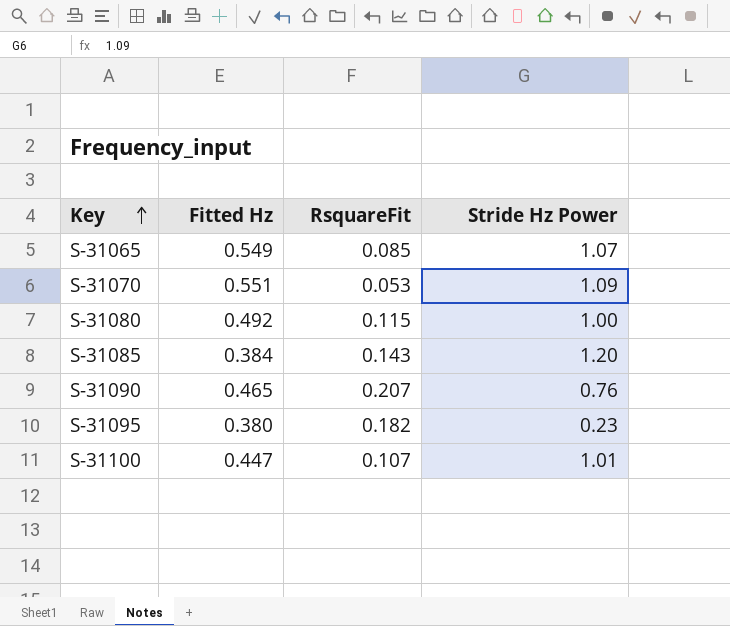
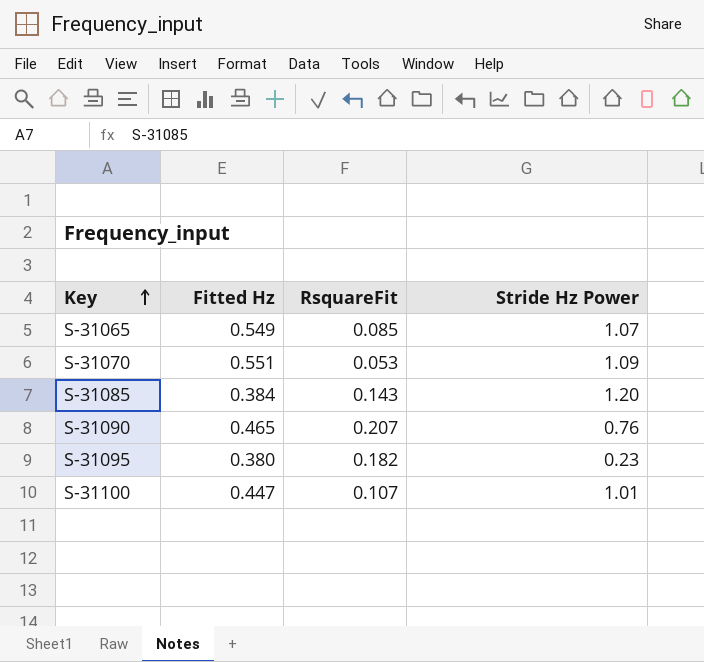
row S-31080: 0.492 | 0.115 | 1.00 -> none

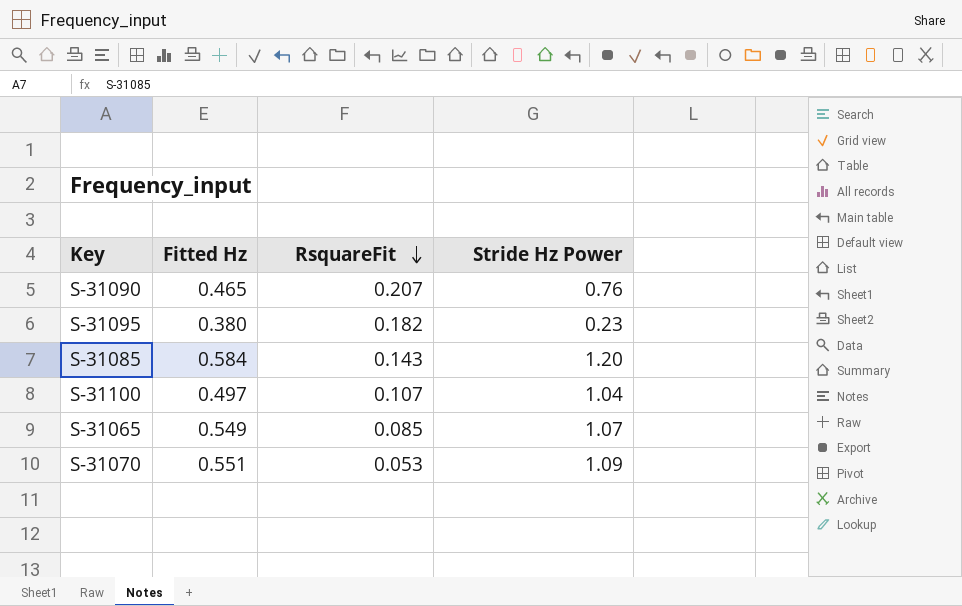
row order: Key ascending -> RsquareFit descending
S-31085 | Fitted Hz: 0.384 -> 0.584
S-31100 | Fitted Hz: 0.447 -> 0.497
S-31100 | Stride Hz Power: 1.01 -> 1.04

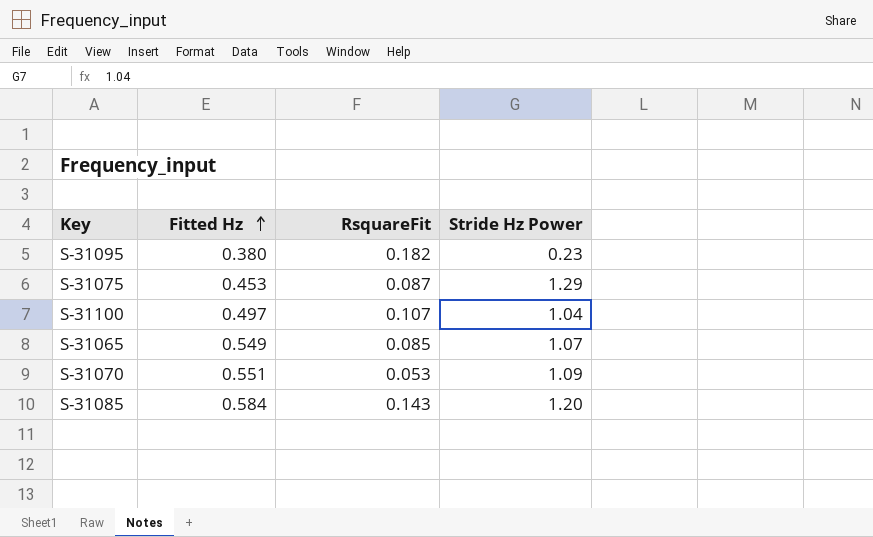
row order: RsquareFit descending -> Fitted Hz ascending
row S-31090: 0.465 | 0.207 | 0.76 -> none
row S-31075: none -> 0.453 | 0.087 | 1.29

